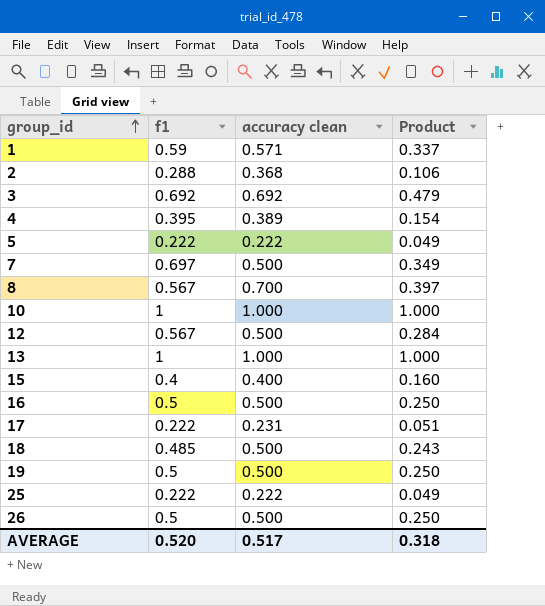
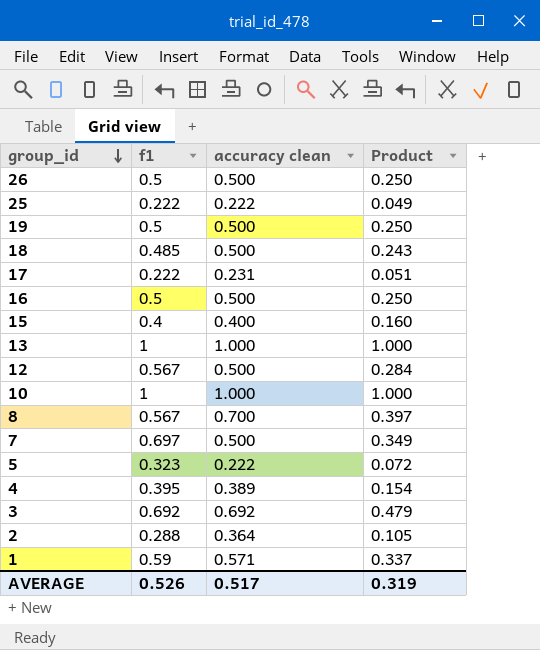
row order: group_id ascending -> group_id descending
5 | f1: 0.222 -> 0.323
5 | Product: 0.049 -> 0.072
2 | accuracy clean: 0.368 -> 0.364
2 | Product: 0.106 -> 0.105
AVERAGE | f1: 0.520 -> 0.526
AVERAGE | Product: 0.318 -> 0.319

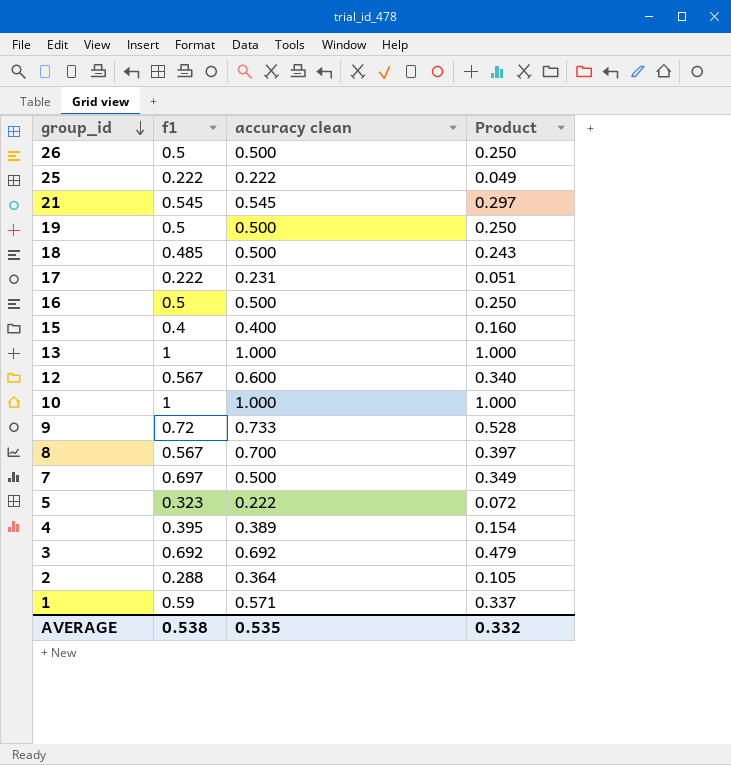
row 21: none -> 0.545 | 0.545 | 0.297
12 | accuracy clean: 0.500 -> 0.600
12 | Product: 0.284 -> 0.340
row 9: none -> 0.72 | 0.733 | 0.528
AVERAGE | f1: 0.526 -> 0.538
AVERAGE | accuracy clean: 0.517 -> 0.535
AVERAGE | Product: 0.319 -> 0.332

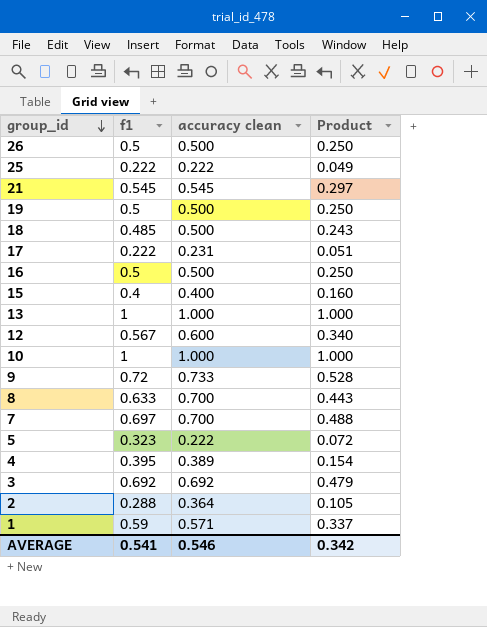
8 | f1: 0.567 -> 0.633
8 | Product: 0.397 -> 0.443
7 | accuracy clean: 0.500 -> 0.700
7 | Product: 0.349 -> 0.488
AVERAGE | f1: 0.538 -> 0.541
AVERAGE | accuracy clean: 0.535 -> 0.546
AVERAGE | Product: 0.332 -> 0.342

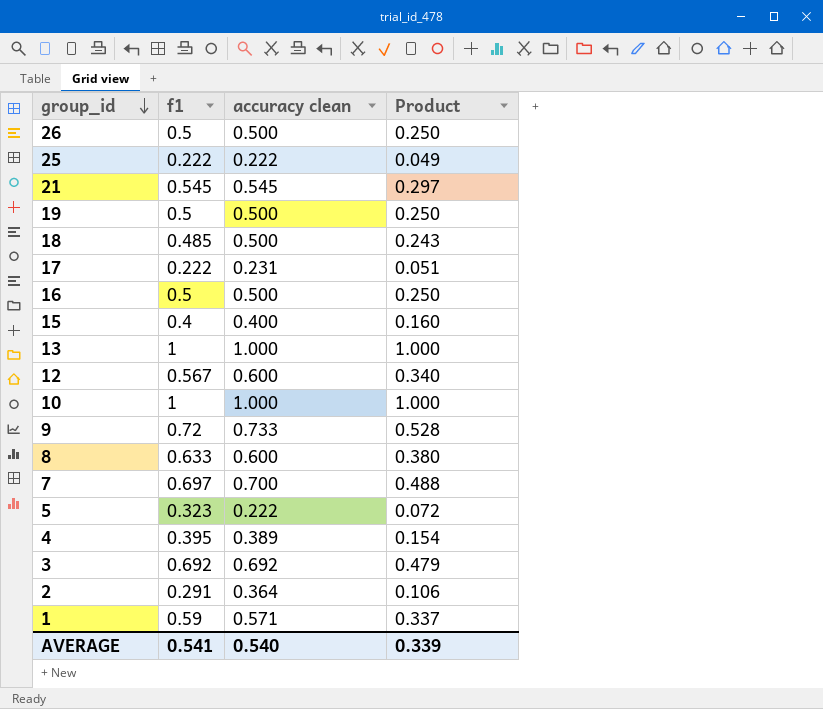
8 | accuracy clean: 0.700 -> 0.600
8 | Product: 0.443 -> 0.380
2 | f1: 0.288 -> 0.291
2 | Product: 0.105 -> 0.106
AVERAGE | accuracy clean: 0.546 -> 0.540
AVERAGE | Product: 0.342 -> 0.339

